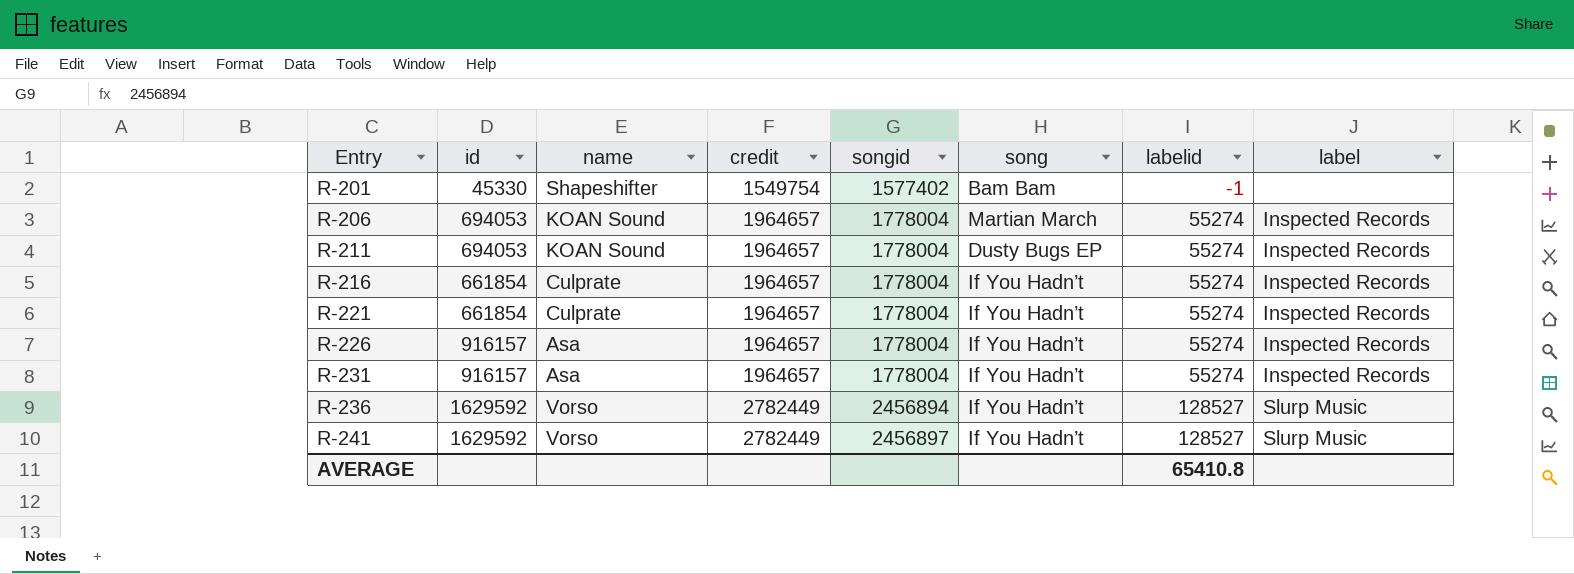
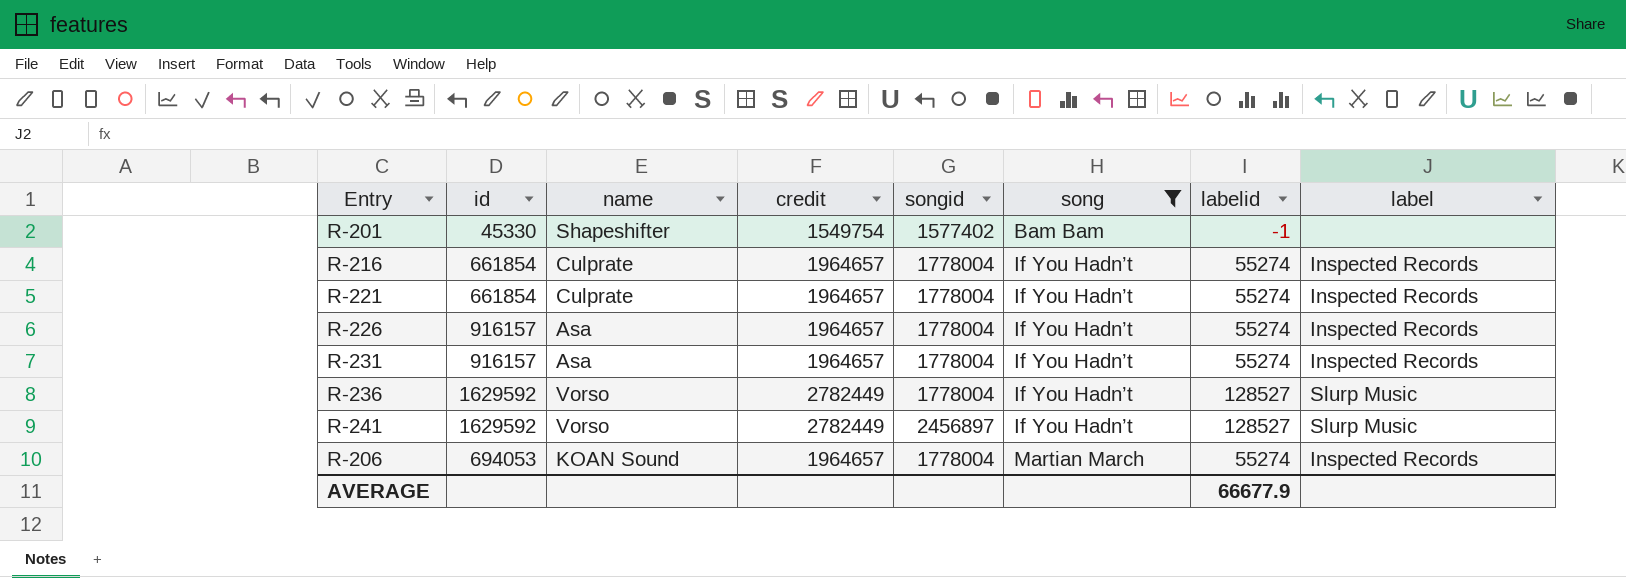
filter: none -> song != Dusty Bugs EP
row order: Entry ascending -> song ascending
R-236 | songid: 2456894 -> 1778004
AVERAGE | labelid: 65410.8 -> 66677.9

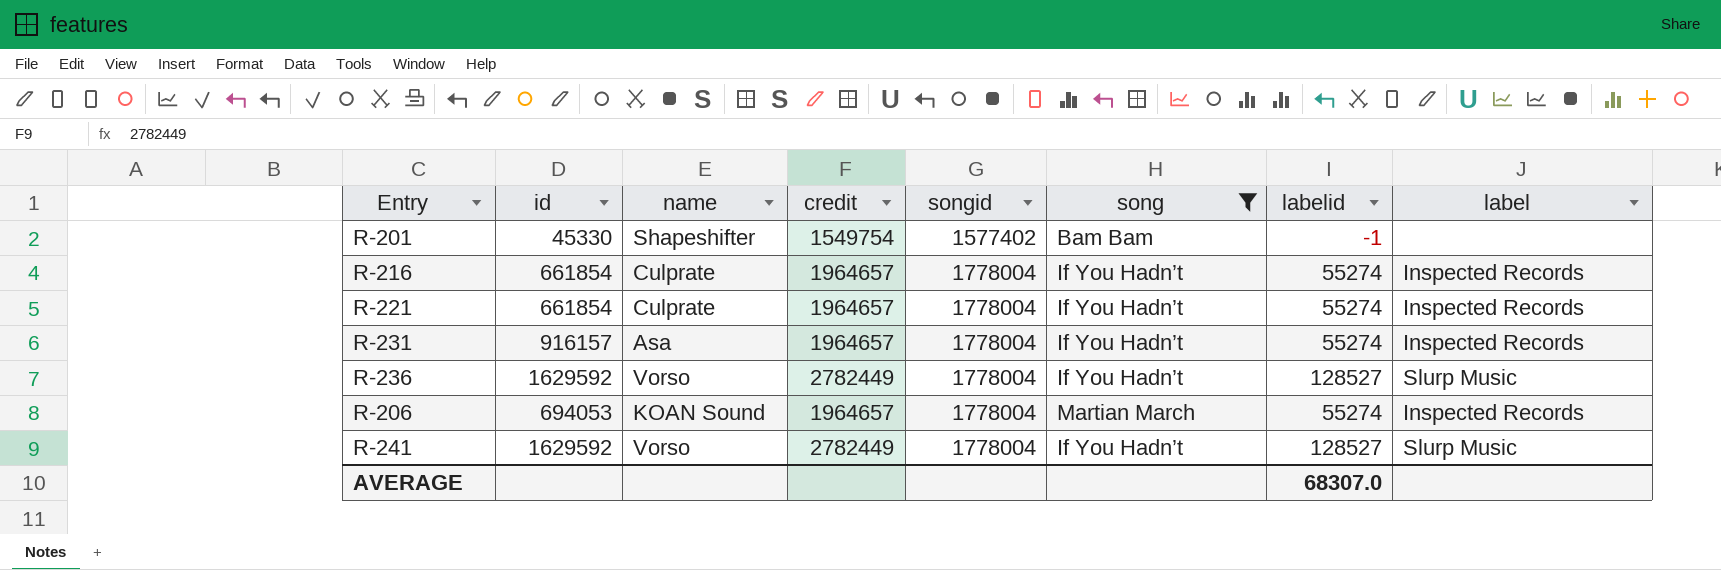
row order: song ascending -> songid ascending
row R-226: 916157 | Asa | 1964657 | 1778004 | If You Hadn’t | 55274 | Inspected Records -> none
R-241 | songid: 2456897 -> 1778004
AVERAGE | labelid: 66677.9 -> 68307.0

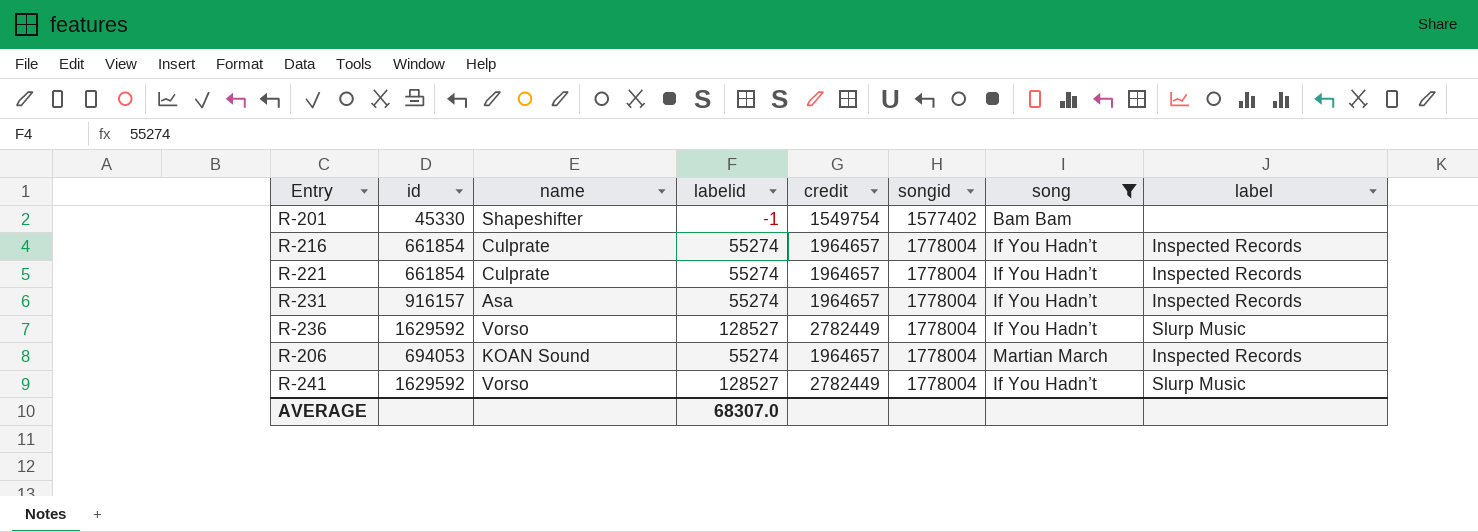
column labelid | position: 7 -> 4

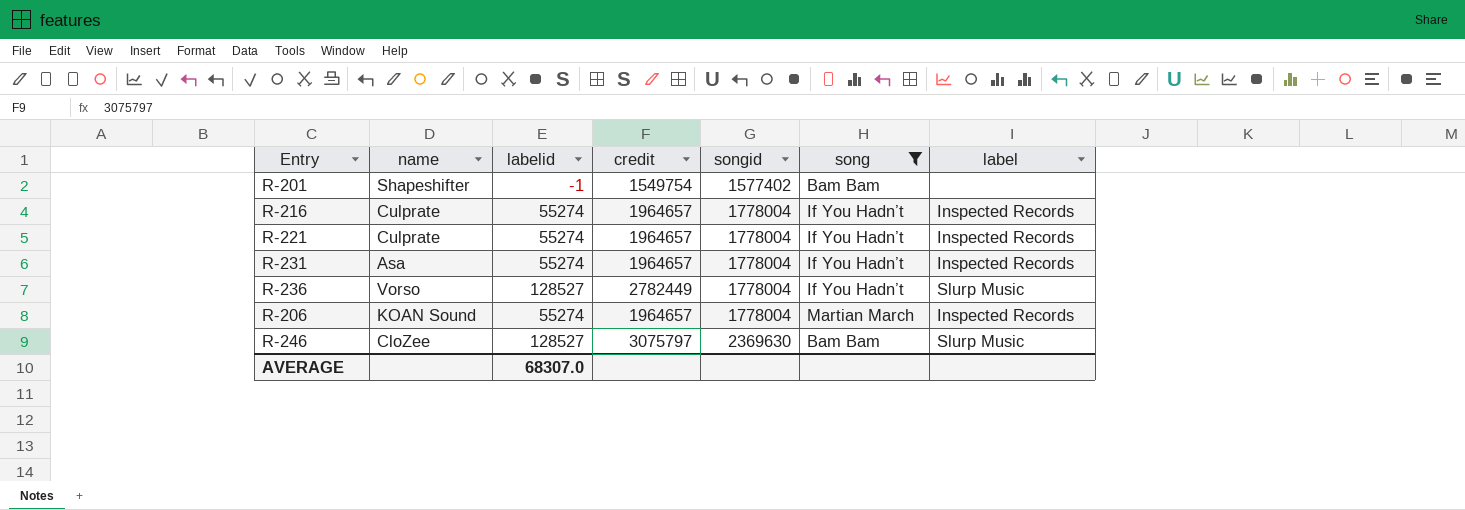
column id | position: 2 -> none
row R-241: 1629592 | Vorso | 128527 | 2782449 | 1778004 | If You Hadn’t | Slurp Music -> none
row R-246: none -> CloZee | 128527 | 3075797 | 2369630 | Bam Bam | Slurp Music

